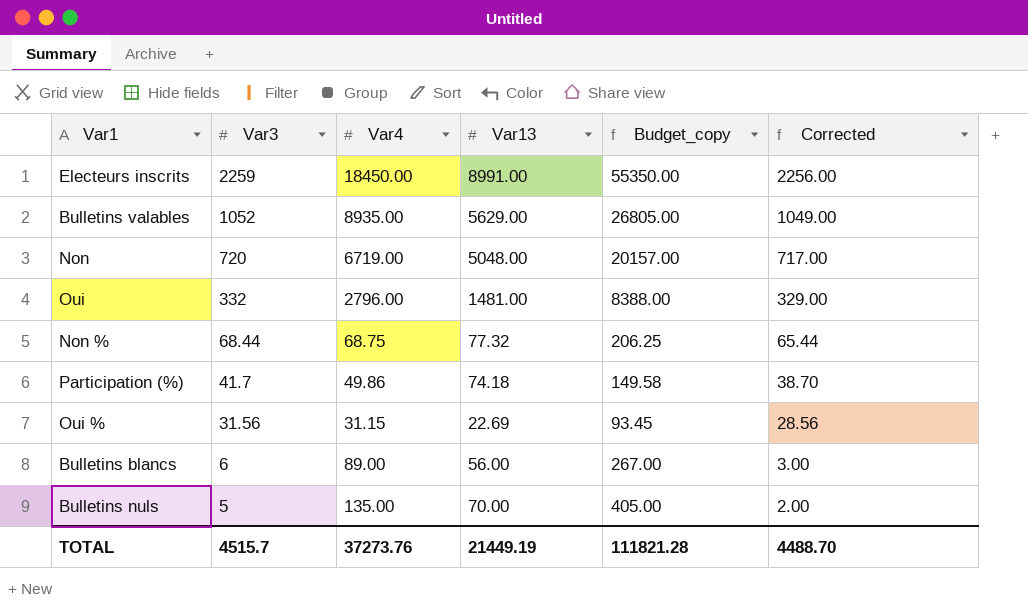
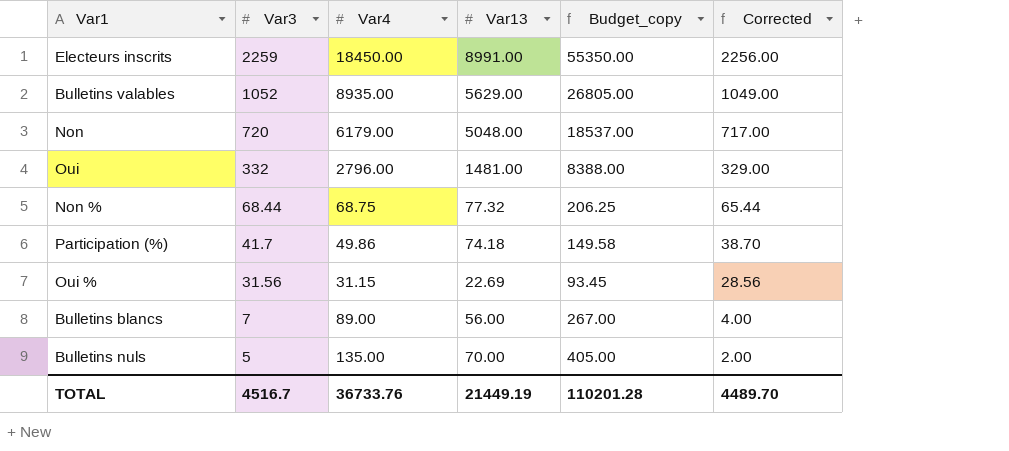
Non | Var4: 6719.00 -> 6179.00
Non | Budget_copy: 20157.00 -> 18537.00
Bulletins blancs | Var3: 6 -> 7
Bulletins blancs | Corrected: 3.00 -> 4.00
TOTAL | Var3: 4515.7 -> 4516.7
TOTAL | Var4: 37273.76 -> 36733.76
TOTAL | Budget_copy: 111821.28 -> 110201.28
TOTAL | Corrected: 4488.70 -> 4489.70

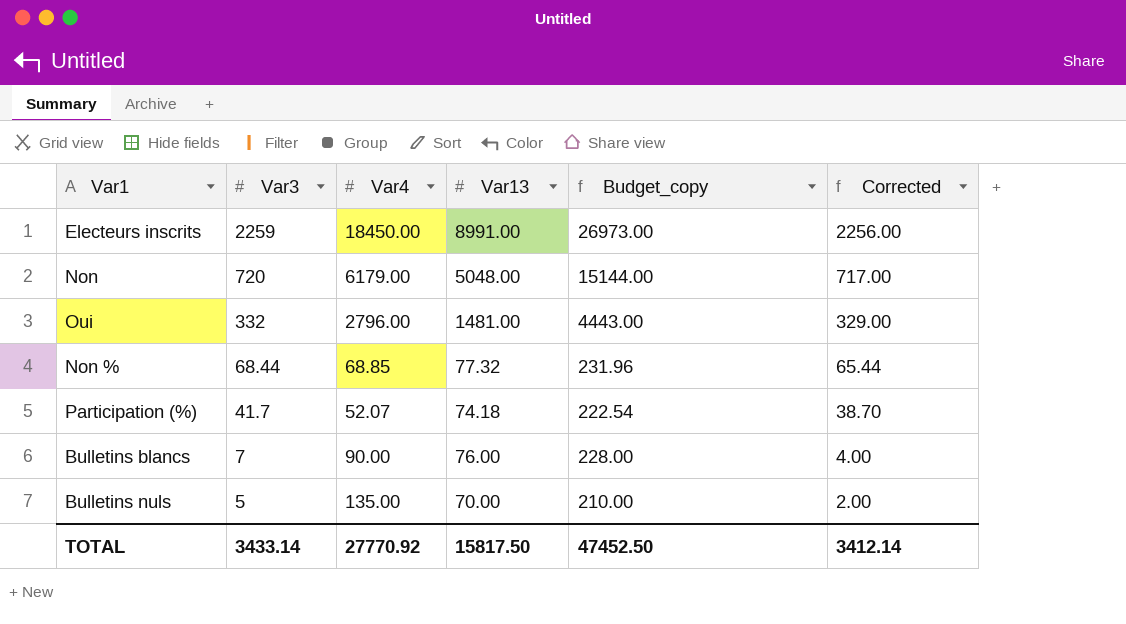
column Budget_copy | formula: [Var4] * 3 -> [Var13] * 3
row Bulletins valables: 1052 | 8935.00 | 5629.00 | 26805.00 | 1049.00 -> none
row Oui %: 31.56 | 31.15 | 22.69 | 93.45 | 28.56 -> none
Non % | Var4: 68.75 -> 68.85
Participation (%) | Var4: 49.86 -> 52.07
Bulletins blancs | Var4: 89.00 -> 90.00
Bulletins blancs | Var13: 56.00 -> 76.00
TOTAL | Var3: 4516.7 -> 3433.14
TOTAL | Var4: 36733.76 -> 27770.92
TOTAL | Var13: 21449.19 -> 15817.50
TOTAL | Budget_copy: 110201.28 -> 47452.50
TOTAL | Corrected: 4489.70 -> 3412.14

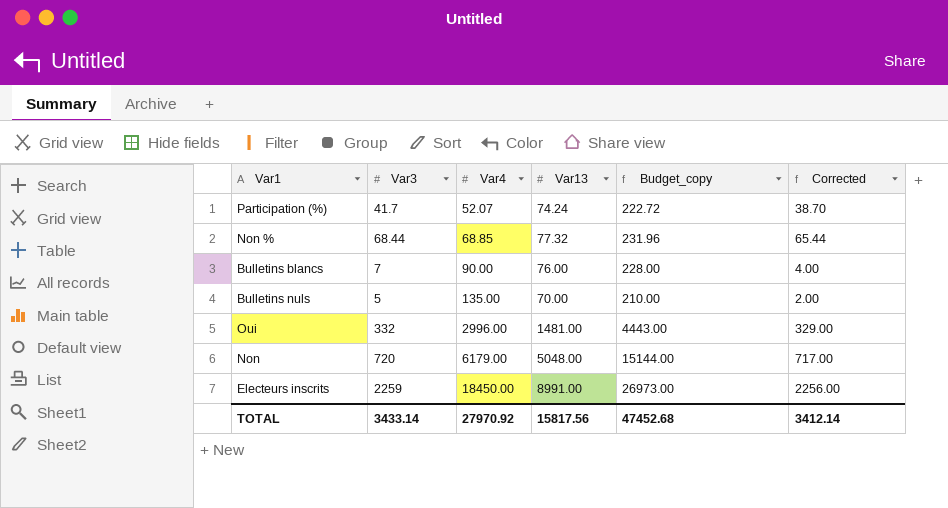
row order: Var3 descending -> Var4 ascending
Participation (%) | Var13: 74.18 -> 74.24
Participation (%) | Budget_copy: 222.54 -> 222.72
Oui | Var4: 2796.00 -> 2996.00
TOTAL | Var4: 27770.92 -> 27970.92
TOTAL | Var13: 15817.50 -> 15817.56
TOTAL | Budget_copy: 47452.50 -> 47452.68

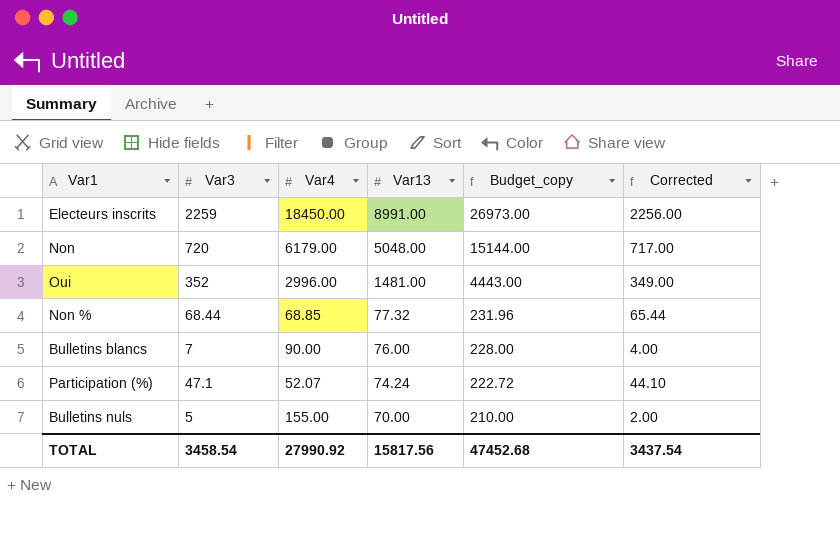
row order: Var4 ascending -> Var13 descending
Oui | Var3: 332 -> 352
Oui | Corrected: 329.00 -> 349.00
Participation (%) | Var3: 41.7 -> 47.1
Participation (%) | Corrected: 38.70 -> 44.10
Bulletins nuls | Var4: 135.00 -> 155.00
TOTAL | Var3: 3433.14 -> 3458.54
TOTAL | Var4: 27970.92 -> 27990.92
TOTAL | Corrected: 3412.14 -> 3437.54

